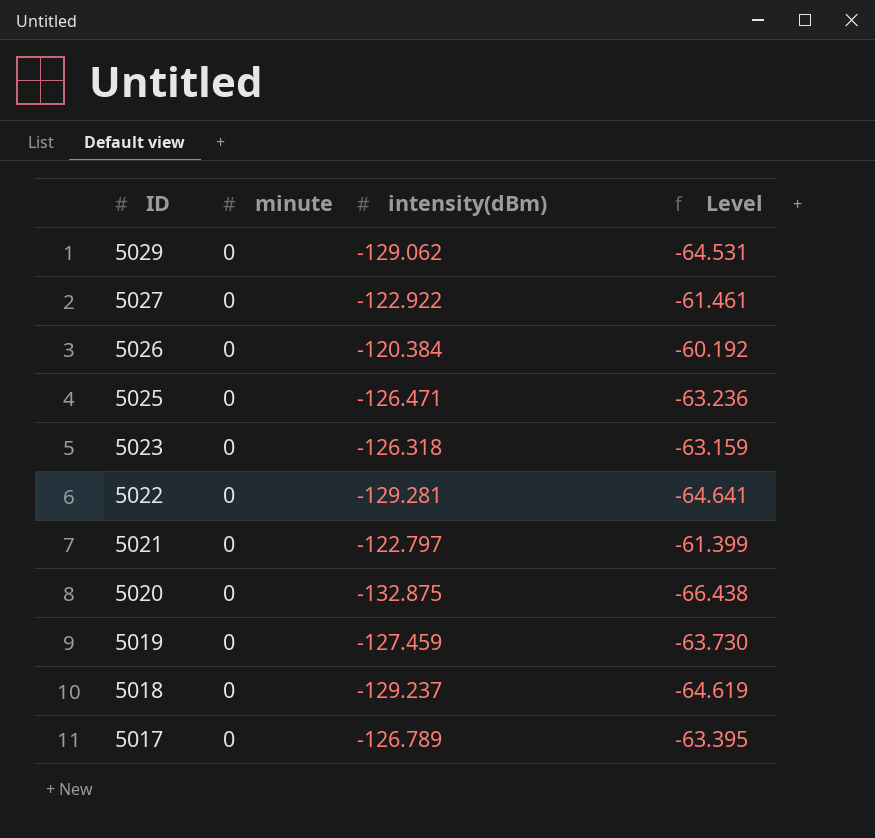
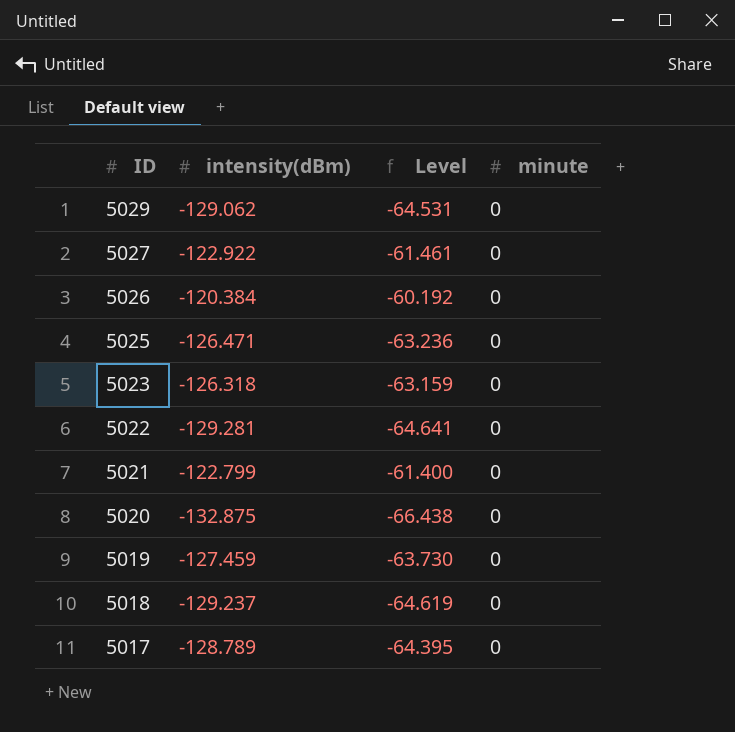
column minute | position: 2 -> 4
5021 | intensity(dBm): -122.797 -> -122.799
5021 | Level: -61.399 -> -61.400
5017 | intensity(dBm): -126.789 -> -128.789
5017 | Level: -63.395 -> -64.395

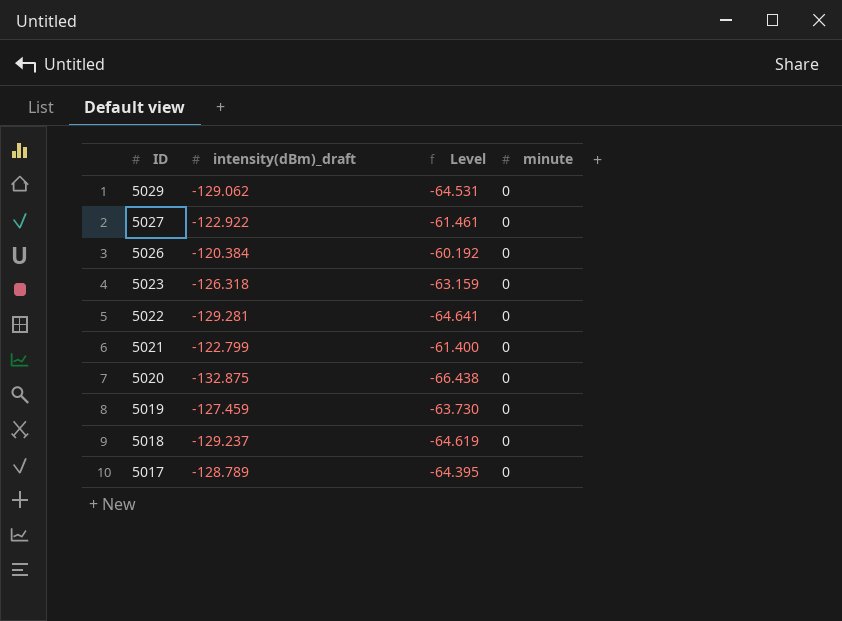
column name: intensity(dBm) -> intensity(dBm)_draft
row 5025: -126.471 | -63.236 | 0 -> none

